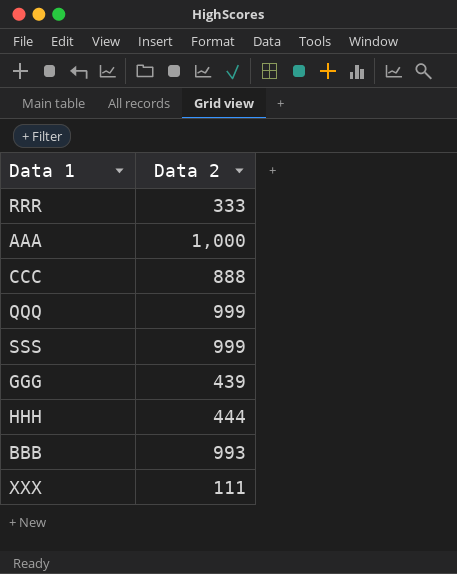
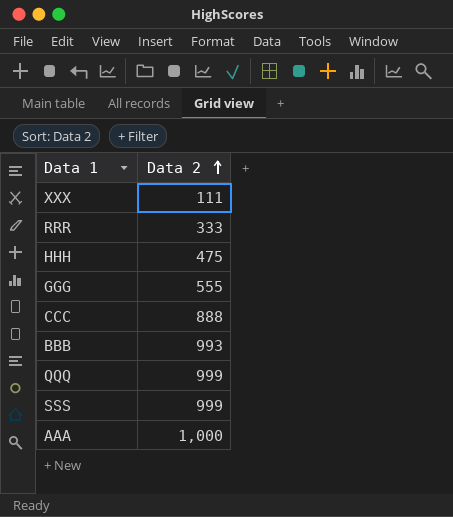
row order: none -> Data 2 ascending
HHH | Data 2: 444 -> 475
GGG | Data 2: 439 -> 555

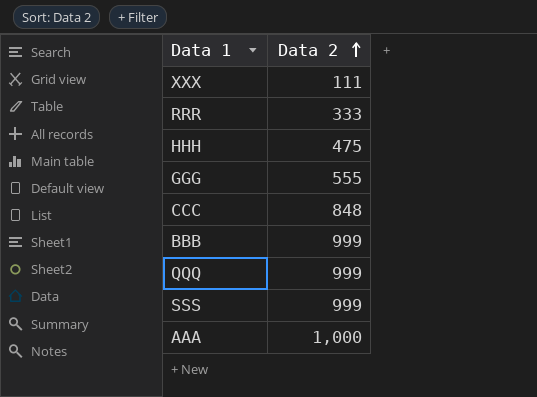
CCC | Data 2: 888 -> 848
BBB | Data 2: 993 -> 999

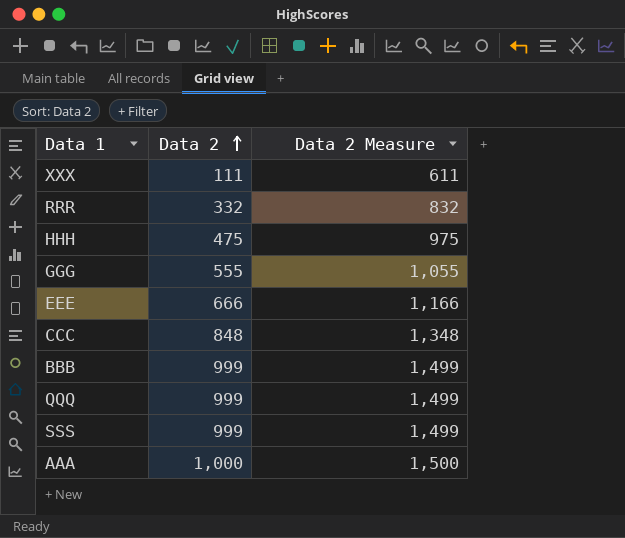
column Data 2 Measure | formula: none -> [Data 2] + 500
RRR | Data 2: 333 -> 332
row EEE: none -> 666 | 1,166

